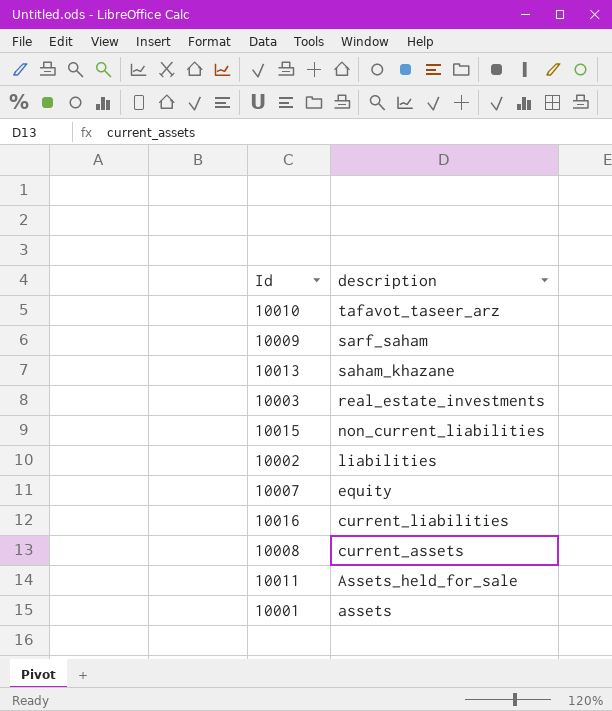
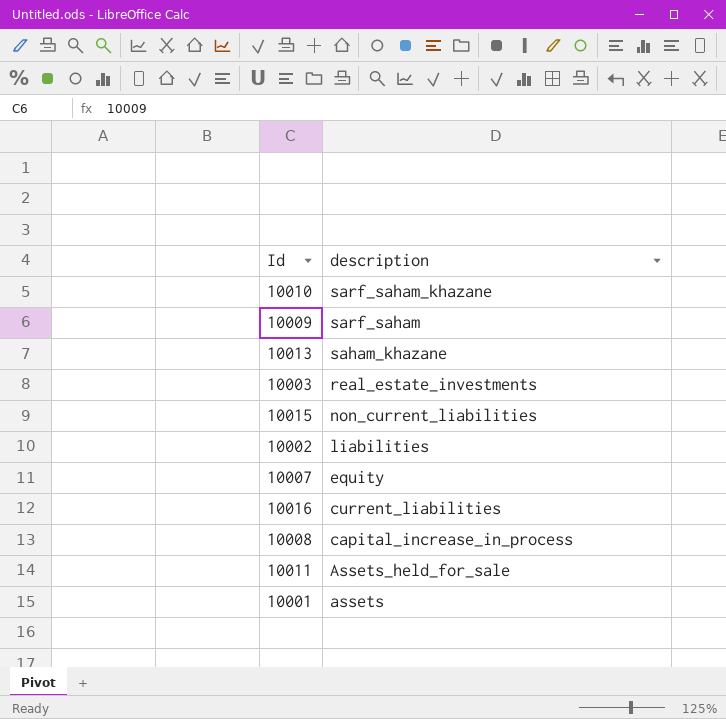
10010 | description: tafavot_taseer_arz -> sarf_saham_khazane
10008 | description: current_assets -> capital_increase_in_process

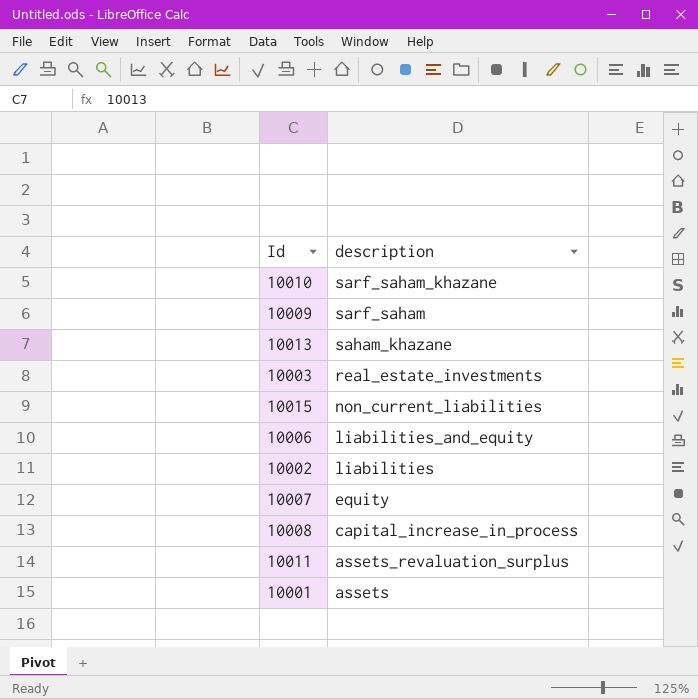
row 10016: current_liabilities -> none
row 10006: none -> liabilities_and_equity
10011 | description: Assets_held_for_sale -> assets_revaluation_surplus

